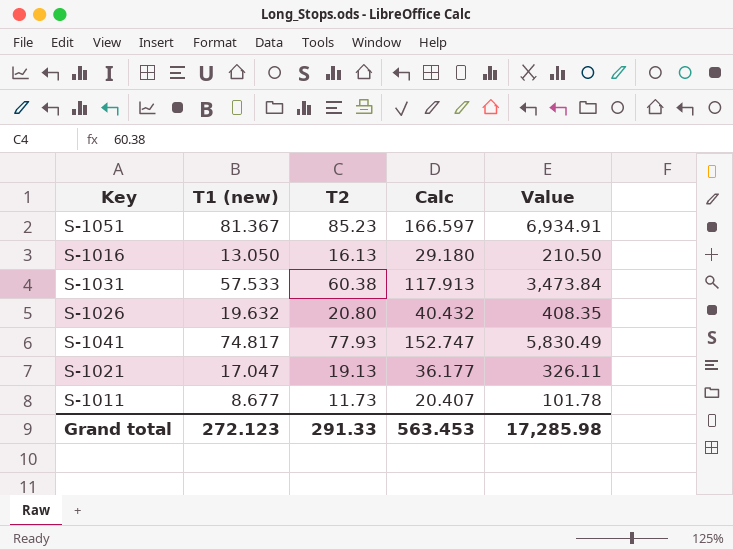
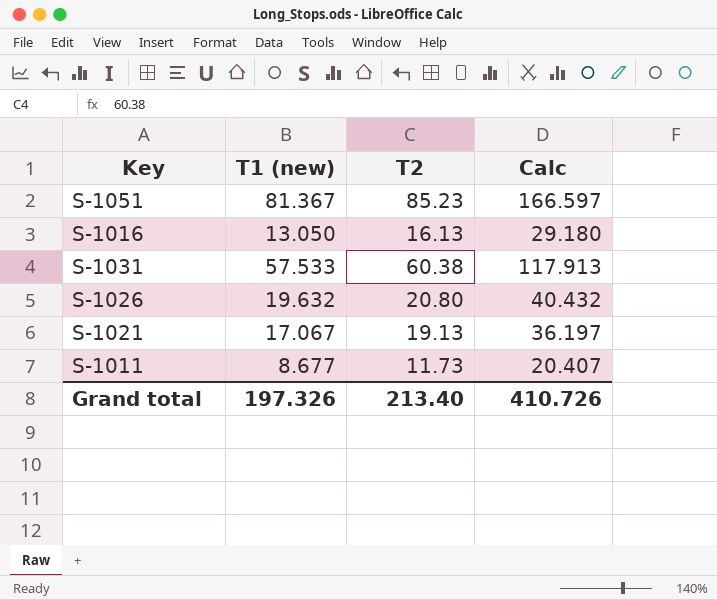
column Value | formula: [T1 (new)] * [T2] -> none
row S-1041: 74.817 | 77.93 | 152.747 | 5,830.49 -> none
S-1021 | T1 (new): 17.047 -> 17.067
S-1021 | Calc: 36.177 -> 36.197
Grand total | T1 (new): 272.123 -> 197.326
Grand total | T2: 291.33 -> 213.40
Grand total | Calc: 563.453 -> 410.726

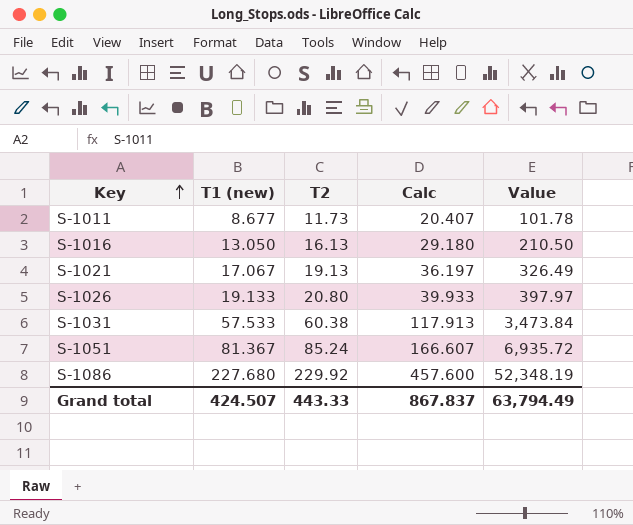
row order: none -> Key ascending
column Value | formula: none -> [T1 (new)] * [T2]
S-1026 | T1 (new): 19.632 -> 19.133
S-1026 | Calc: 40.432 -> 39.933
S-1051 | T2: 85.23 -> 85.24
S-1051 | Calc: 166.597 -> 166.607
row S-1086: none -> 227.680 | 229.92 | 457.600 | 52,348.19
Grand total | T1 (new): 197.326 -> 424.507
Grand total | T2: 213.40 -> 443.33
Grand total | Calc: 410.726 -> 867.837

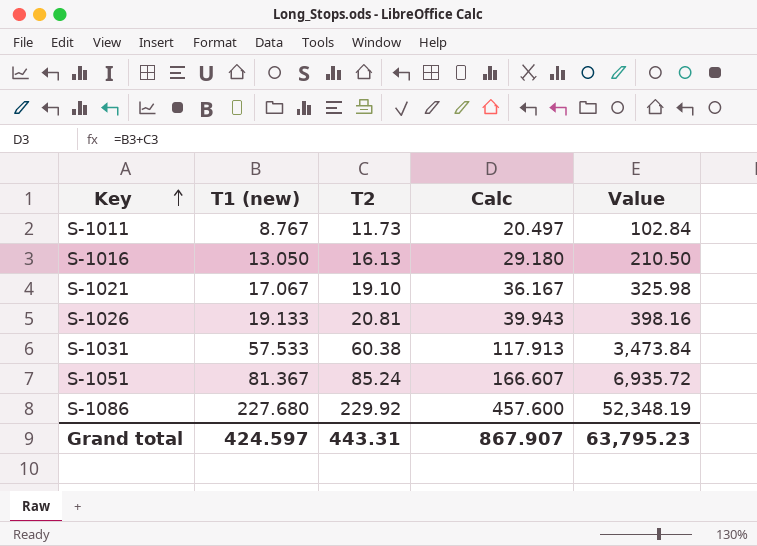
S-1011 | T1 (new): 8.677 -> 8.767
S-1011 | Calc: 20.407 -> 20.497
S-1011 | Value: 101.78 -> 102.84
S-1021 | T2: 19.13 -> 19.10
S-1021 | Calc: 36.197 -> 36.167
S-1021 | Value: 326.49 -> 325.98
S-1026 | T2: 20.80 -> 20.81
S-1026 | Calc: 39.933 -> 39.943
S-1026 | Value: 397.97 -> 398.16
Grand total | T1 (new): 424.507 -> 424.597
Grand total | T2: 443.33 -> 443.31
Grand total | Calc: 867.837 -> 867.907
Grand total | Value: 63,794.49 -> 63,795.23

